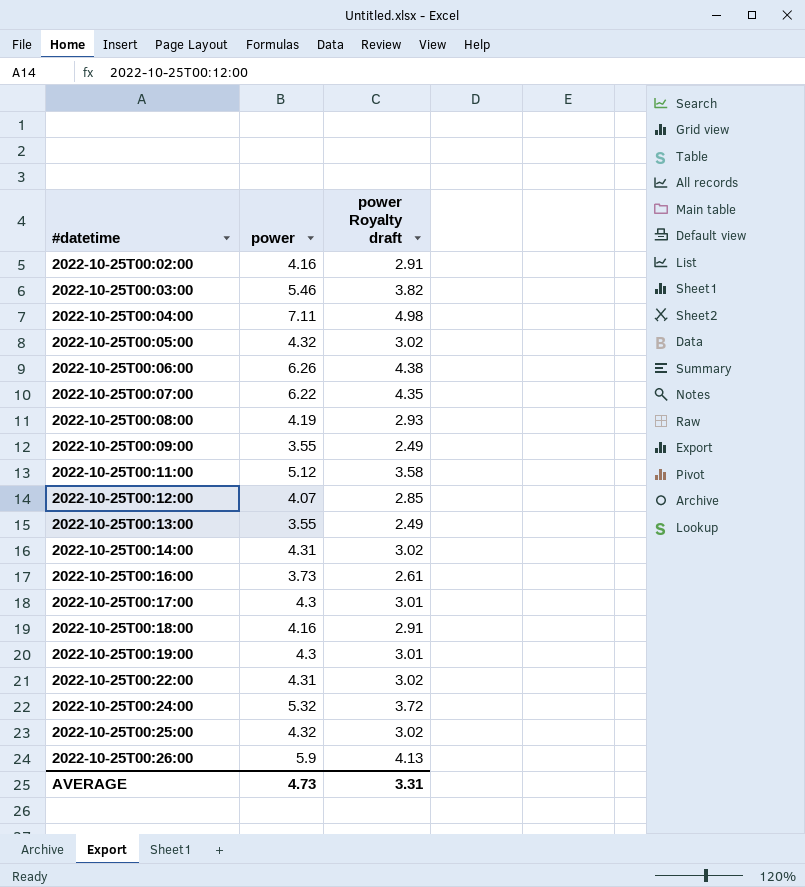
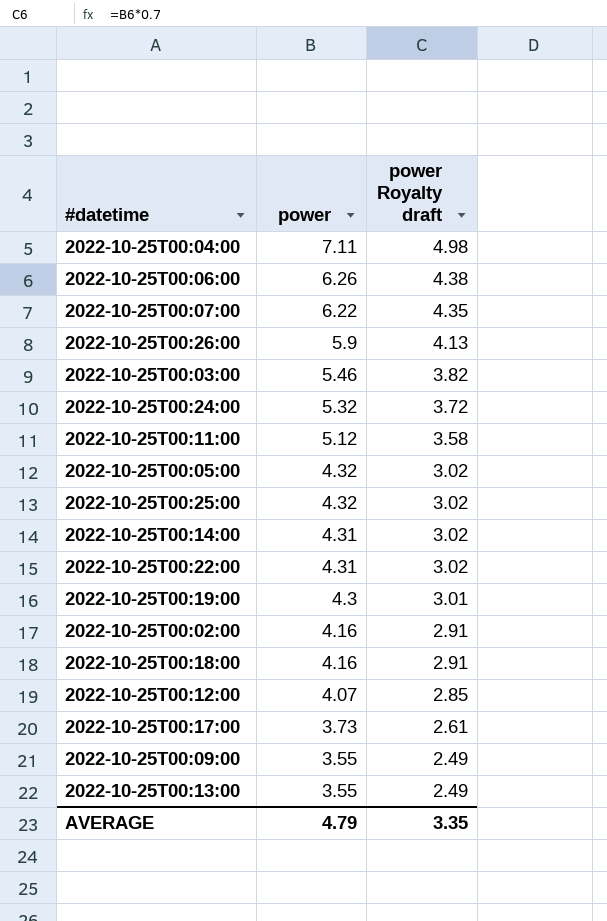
row order: #datetime ascending -> power descending
row 2022-10-25T00:08:00: 4.19 | 2.93 -> none
row 2022-10-25T00:16:00: 3.73 | 2.61 -> none
2022-10-25T00:17:00 | power: 4.3 -> 3.73
2022-10-25T00:17:00 | power Royalty draft: 3.01 -> 2.61
AVERAGE | power: 4.73 -> 4.79
AVERAGE | power Royalty draft: 3.31 -> 3.35

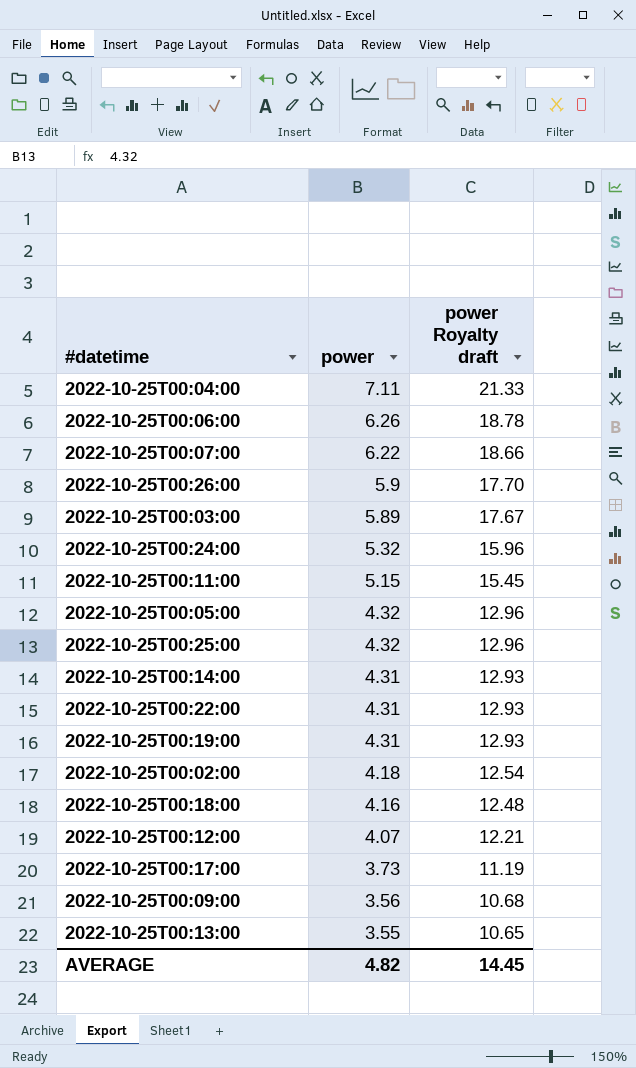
column power Royalty draft | formula: [power] * 0.7 -> [power] * 3
2022-10-25T00:03:00 | power: 5.46 -> 5.89
2022-10-25T00:11:00 | power: 5.12 -> 5.15
2022-10-25T00:19:00 | power: 4.3 -> 4.31
2022-10-25T00:02:00 | power: 4.16 -> 4.18
2022-10-25T00:09:00 | power: 3.55 -> 3.56
AVERAGE | power: 4.79 -> 4.82
AVERAGE | power Royalty draft: 3.35 -> 14.45

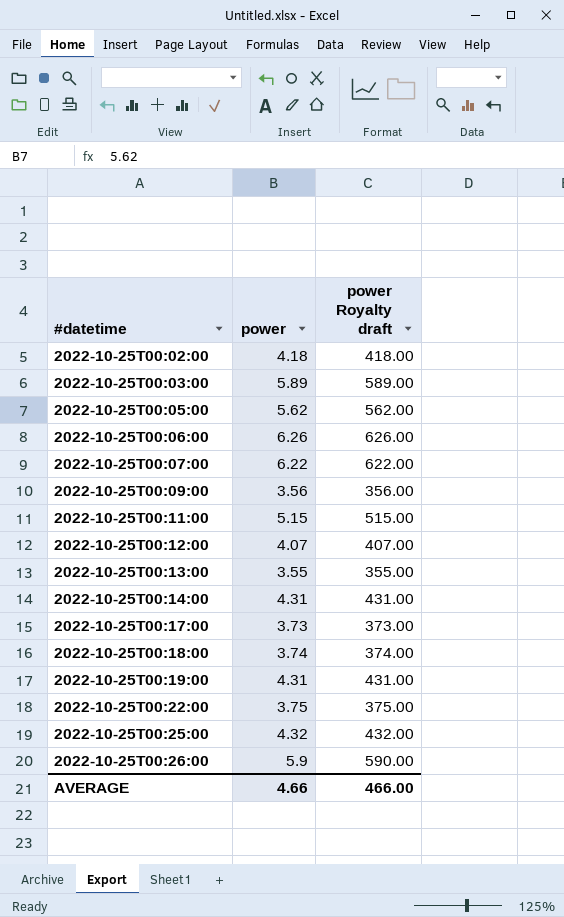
row order: power descending -> #datetime ascending
column power Royalty draft | formula: [power] * 3 -> [power] * 100
row 2022-10-25T00:04:00: 7.11 | 21.33 -> none
row 2022-10-25T00:24:00: 5.32 | 15.96 -> none
2022-10-25T00:05:00 | power: 4.32 -> 5.62
2022-10-25T00:18:00 | power: 4.16 -> 3.74
2022-10-25T00:22:00 | power: 4.31 -> 3.75
AVERAGE | power: 4.82 -> 4.66
AVERAGE | power Royalty draft: 14.45 -> 466.00

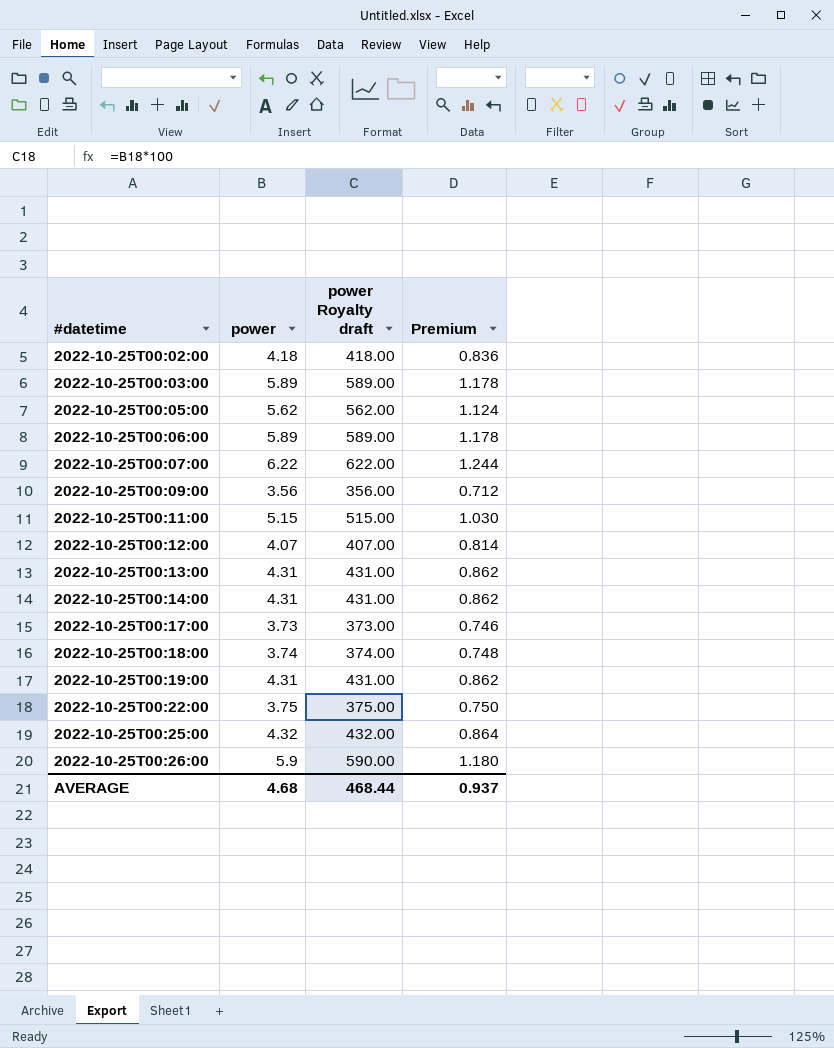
column Premium | formula: none -> [power] * 0.2
2022-10-25T00:06:00 | power: 6.26 -> 5.89
2022-10-25T00:06:00 | power Royalty draft: 626.00 -> 589.00
2022-10-25T00:13:00 | power: 3.55 -> 4.31
2022-10-25T00:13:00 | power Royalty draft: 355.00 -> 431.00
AVERAGE | power: 4.66 -> 4.68
AVERAGE | power Royalty draft: 466.00 -> 468.44

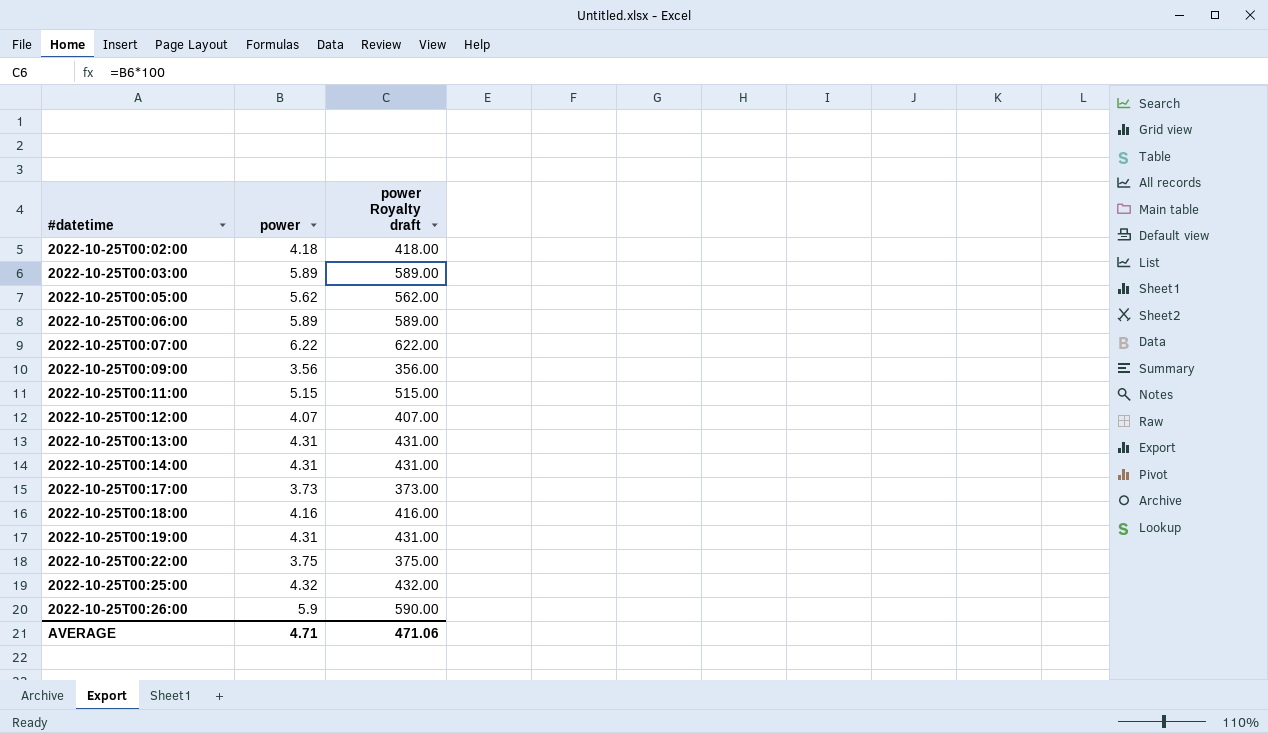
column Premium | formula: [power] * 0.2 -> none
2022-10-25T00:18:00 | power: 3.74 -> 4.16
2022-10-25T00:18:00 | power Royalty draft: 374.00 -> 416.00
AVERAGE | power: 4.68 -> 4.71
AVERAGE | power Royalty draft: 468.44 -> 471.06

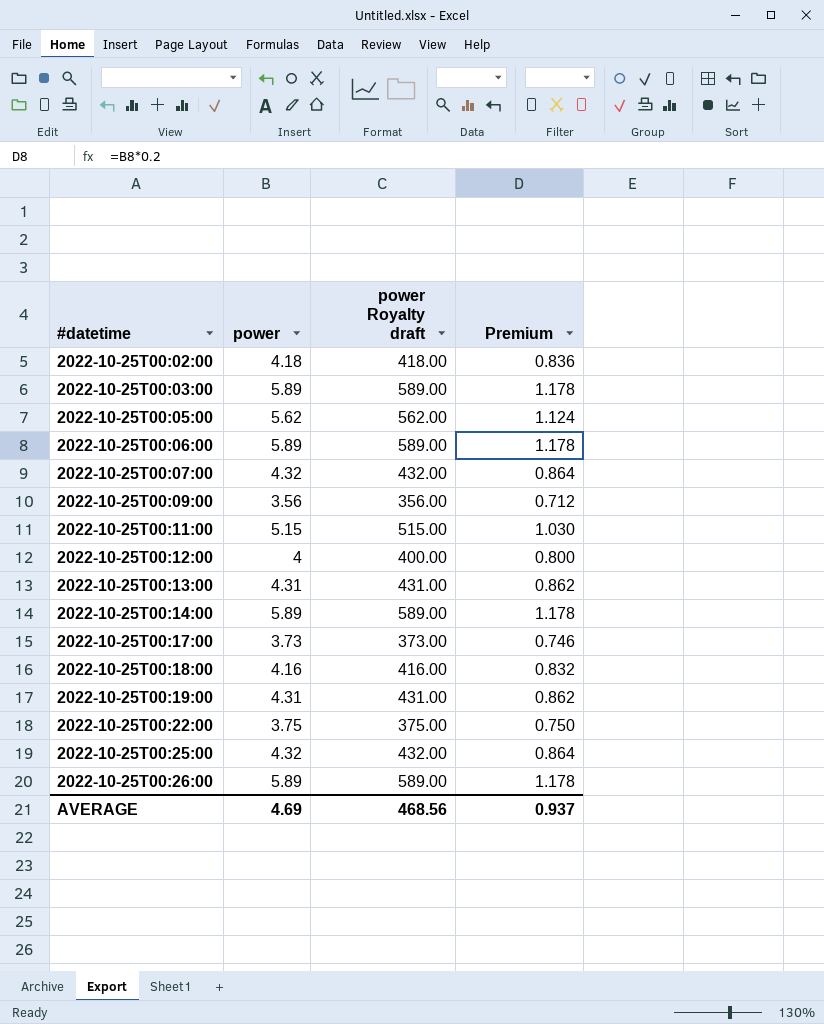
column Premium | formula: none -> [power] * 0.2
2022-10-25T00:07:00 | power: 6.22 -> 4.32
2022-10-25T00:07:00 | power Royalty draft: 622.00 -> 432.00
2022-10-25T00:12:00 | power: 4.07 -> 4
2022-10-25T00:12:00 | power Royalty draft: 407.00 -> 400.00
2022-10-25T00:14:00 | power: 4.31 -> 5.89
2022-10-25T00:14:00 | power Royalty draft: 431.00 -> 589.00
2022-10-25T00:26:00 | power: 5.9 -> 5.89
2022-10-25T00:26:00 | power Royalty draft: 590.00 -> 589.00
AVERAGE | power: 4.71 -> 4.69
AVERAGE | power Royalty draft: 471.06 -> 468.56

